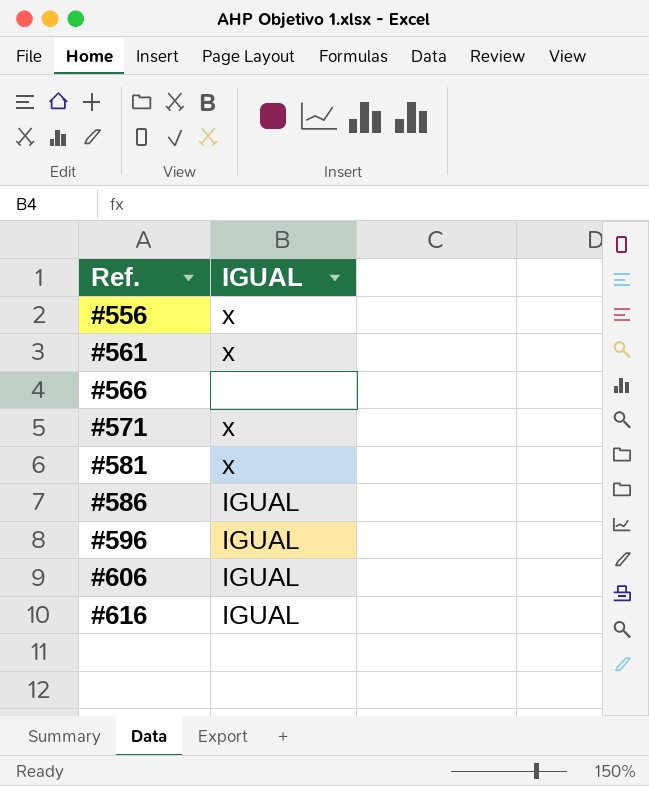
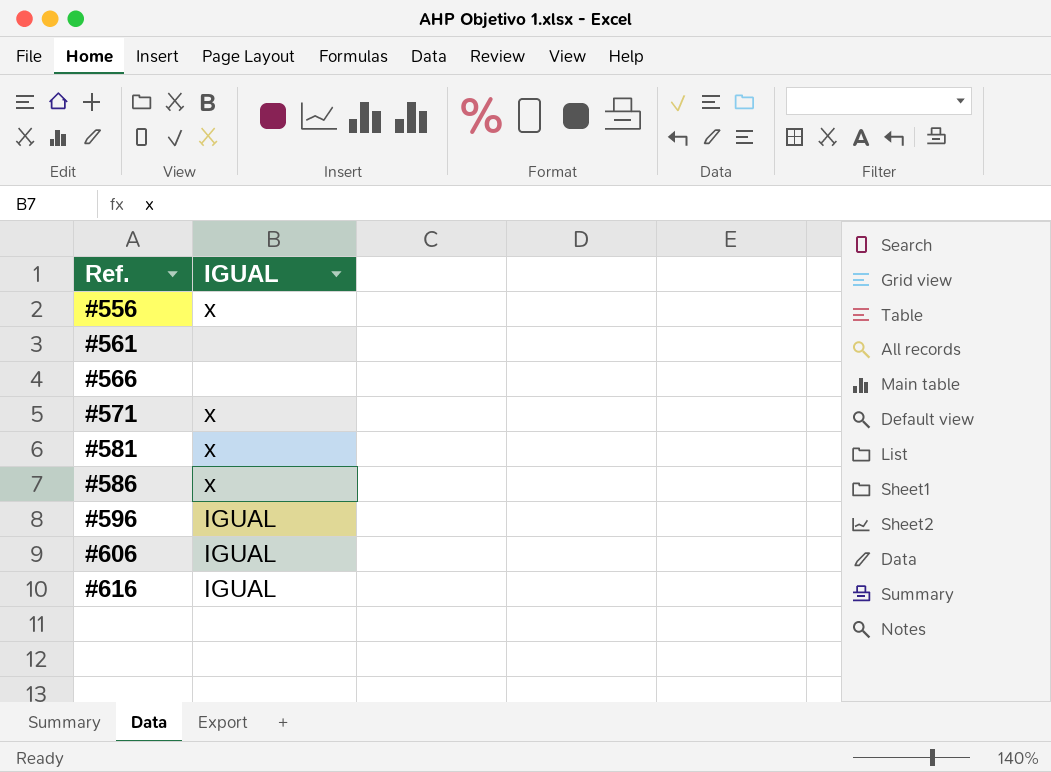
#561 | IGUAL: x -> none
#586 | IGUAL: IGUAL -> x

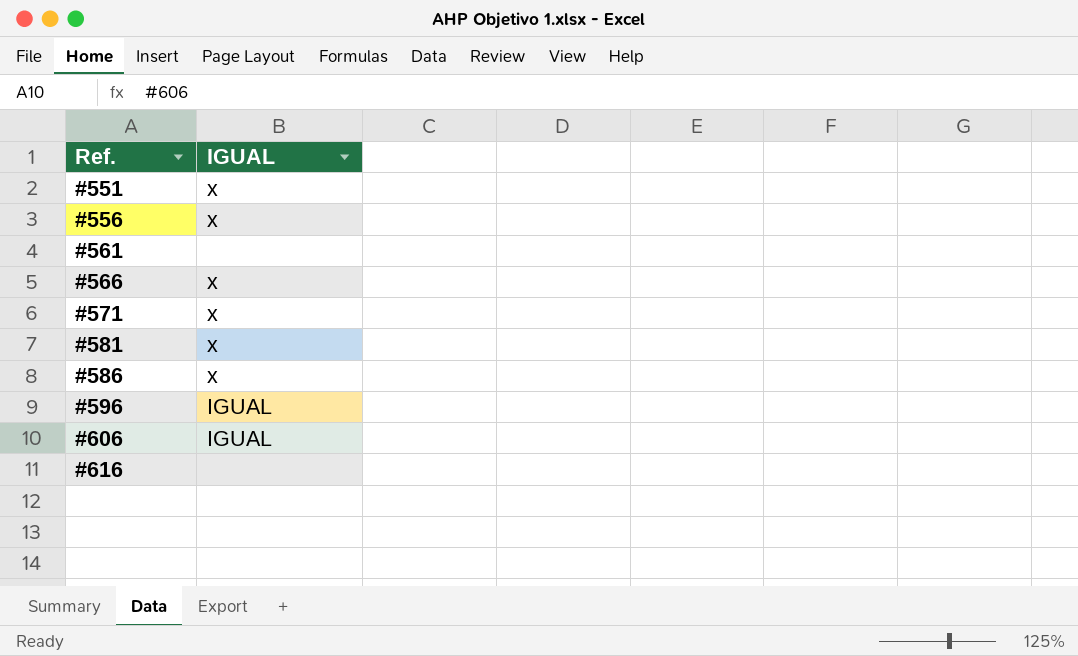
row #551: none -> x
#566 | IGUAL: none -> x
#616 | IGUAL: IGUAL -> none

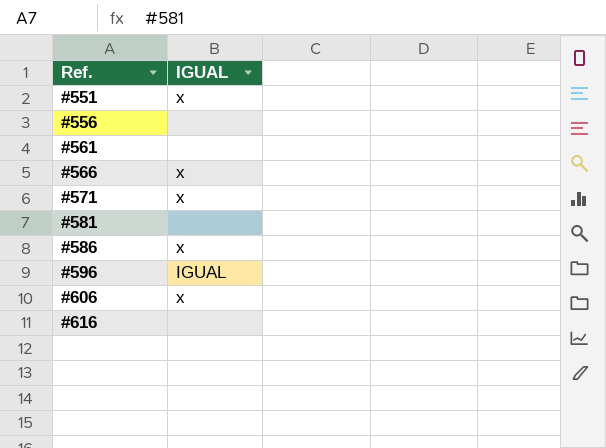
#556 | IGUAL: x -> none
#581 | IGUAL: x -> none
#606 | IGUAL: IGUAL -> x

